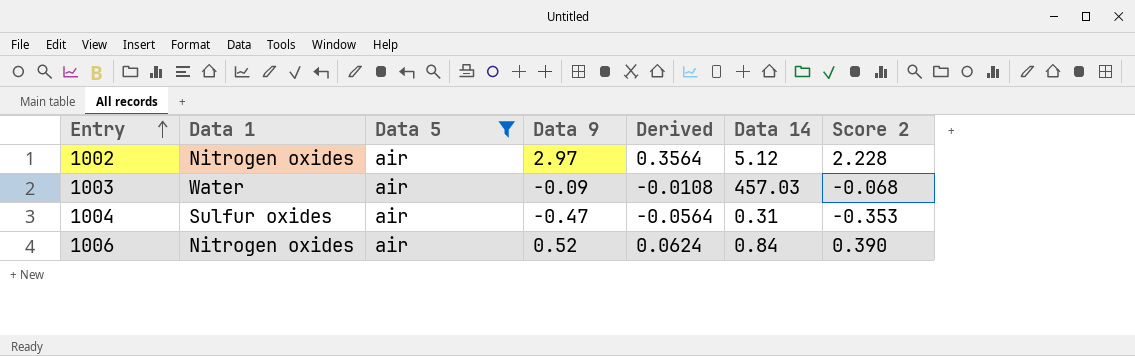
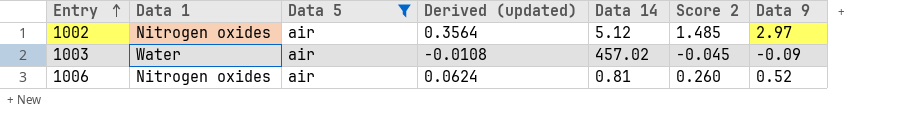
column name: Derived -> Derived (updated)
column Score 2 | formula: [Data 9] * 0.75 -> [Data 9] * 0.5
column Data 9 | position: 4 -> 7
row 1004: Sulfur oxides | air | -0.47 | -0.0564 | 0.31 | -0.353 -> none
1003 | Data 14: 457.03 -> 457.02
1006 | Data 14: 0.84 -> 0.81

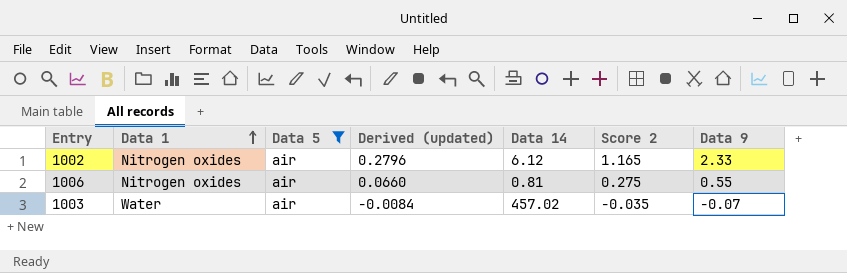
row order: Entry ascending -> Data 1 ascending
1002 | Derived (updated): 0.3564 -> 0.2796
1002 | Data 14: 5.12 -> 6.12
1002 | Score 2: 1.485 -> 1.165
1002 | Data 9: 2.97 -> 2.33
1006 | Derived (updated): 0.0624 -> 0.0660
1006 | Score 2: 0.260 -> 0.275
1006 | Data 9: 0.52 -> 0.55
1003 | Derived (updated): -0.0108 -> -0.0084
1003 | Score 2: -0.045 -> -0.035
1003 | Data 9: -0.09 -> -0.07

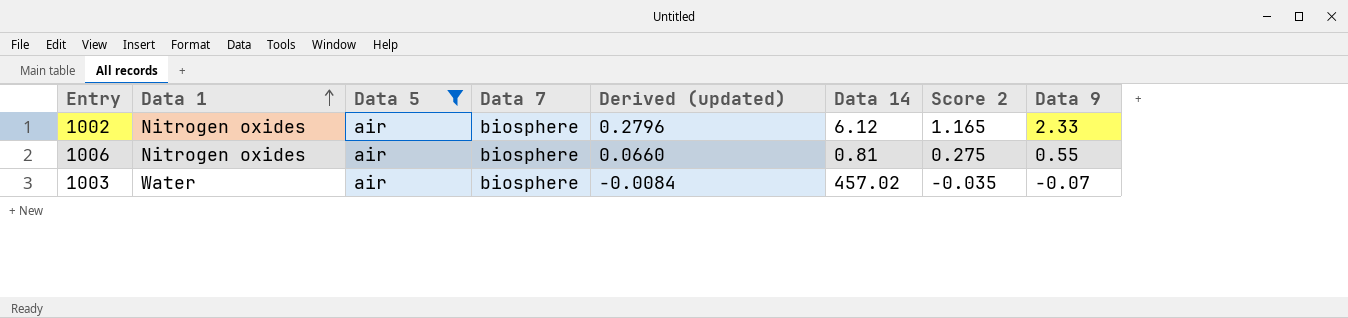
column Data 7 | position: none -> 4

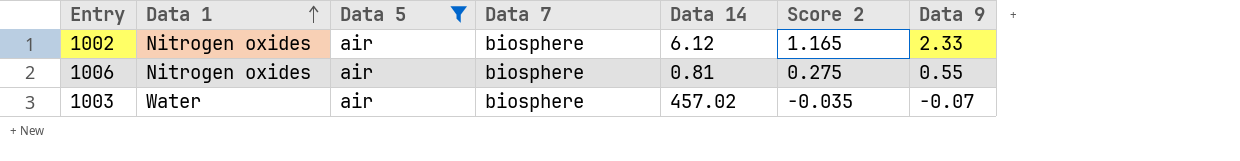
column Derived (updated) | formula: [Data 9] * 0.12 -> none

